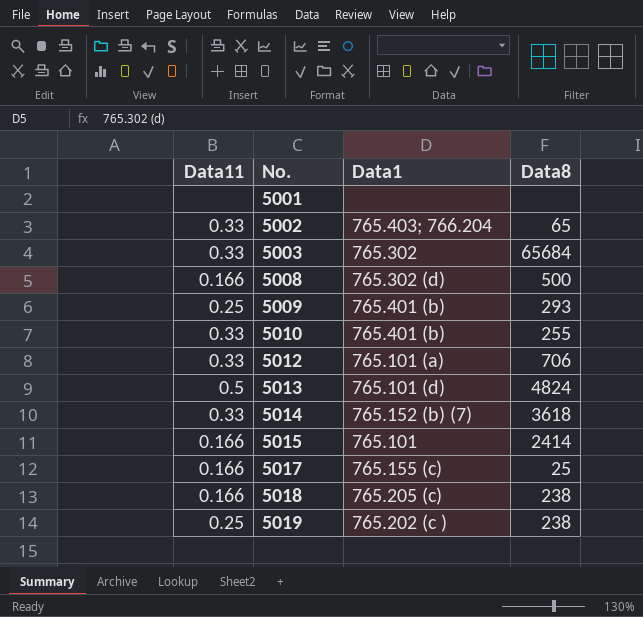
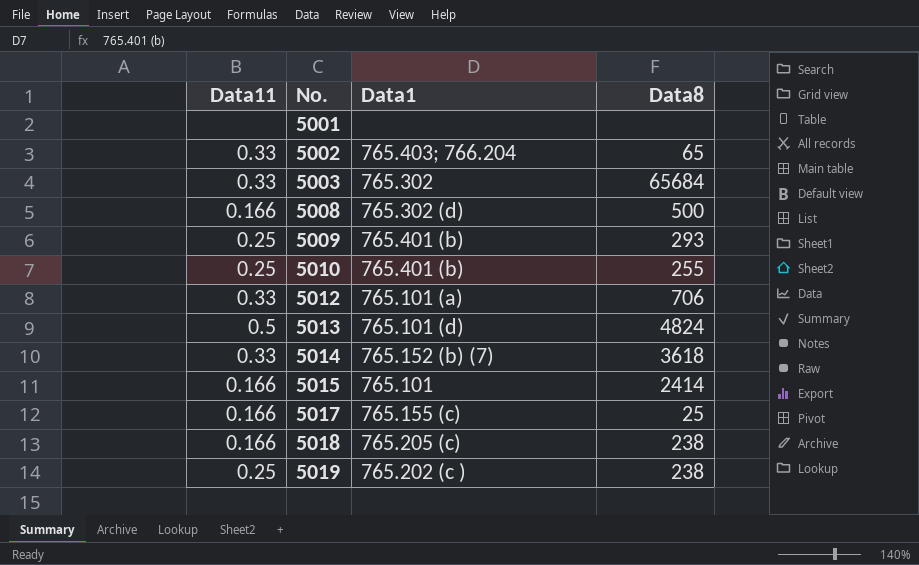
5010 | Data11: 0.33 -> 0.25

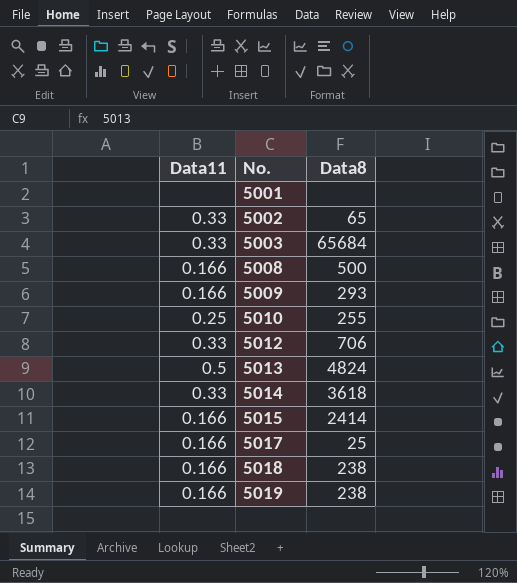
column Data1 | position: 3 -> none
5009 | Data11: 0.25 -> 0.166
5019 | Data11: 0.25 -> 0.166

